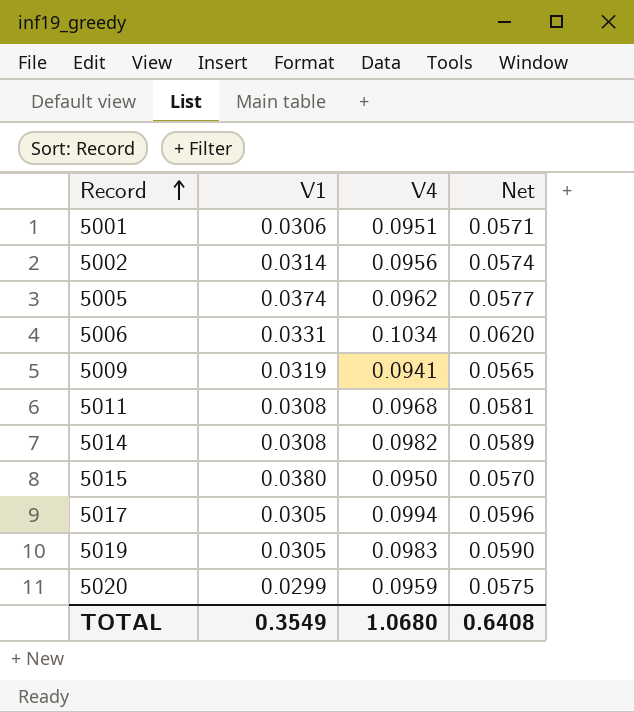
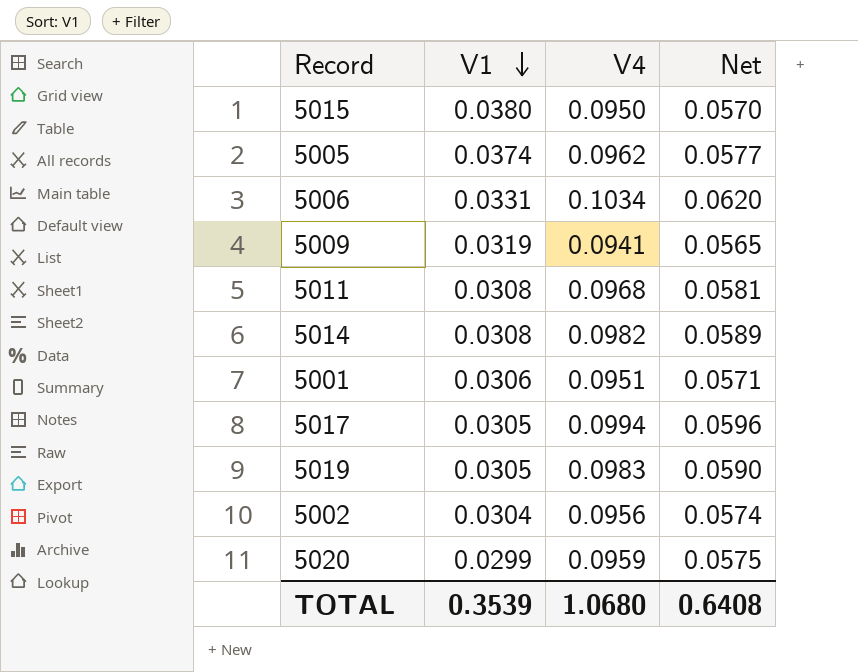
row order: Record ascending -> V1 descending
5002 | V1: 0.0314 -> 0.0304
TOTAL | V1: 0.3549 -> 0.3539

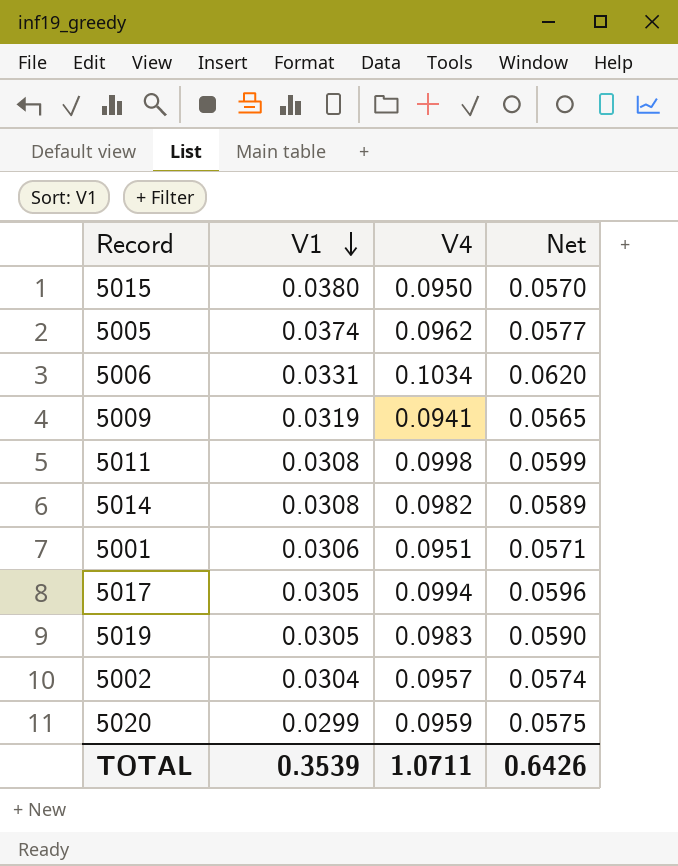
5011 | V4: 0.0968 -> 0.0998
5011 | Net: 0.0581 -> 0.0599
5002 | V4: 0.0956 -> 0.0957
TOTAL | V4: 1.0680 -> 1.0711
TOTAL | Net: 0.6408 -> 0.6426

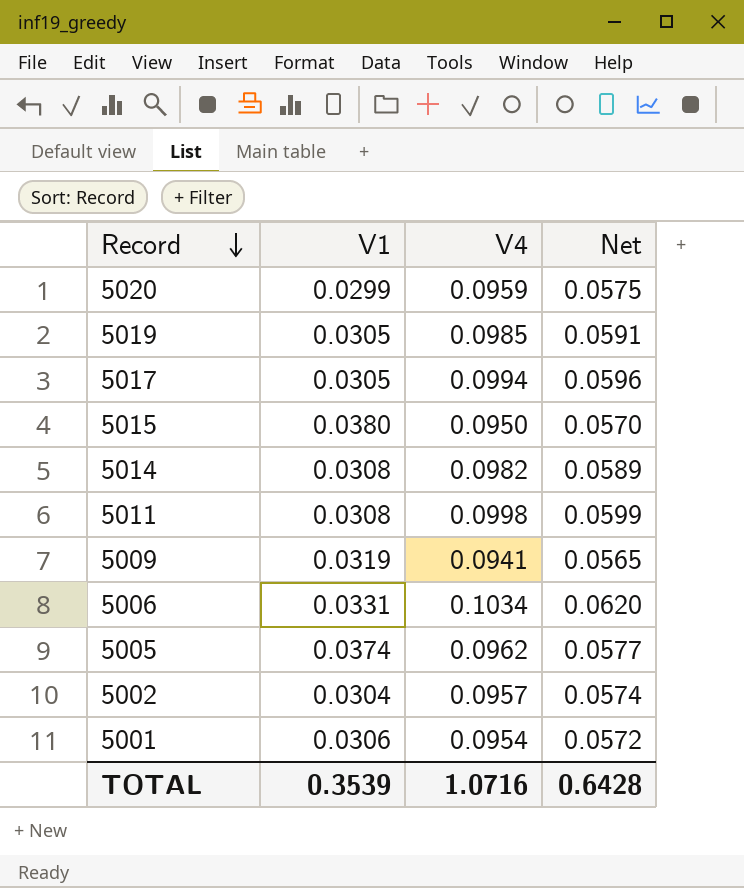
row order: V1 descending -> Record descending
5019 | V4: 0.0983 -> 0.0985
5019 | Net: 0.0590 -> 0.0591
5001 | V4: 0.0951 -> 0.0954
5001 | Net: 0.0571 -> 0.0572
TOTAL | V4: 1.0711 -> 1.0716
TOTAL | Net: 0.6426 -> 0.6428

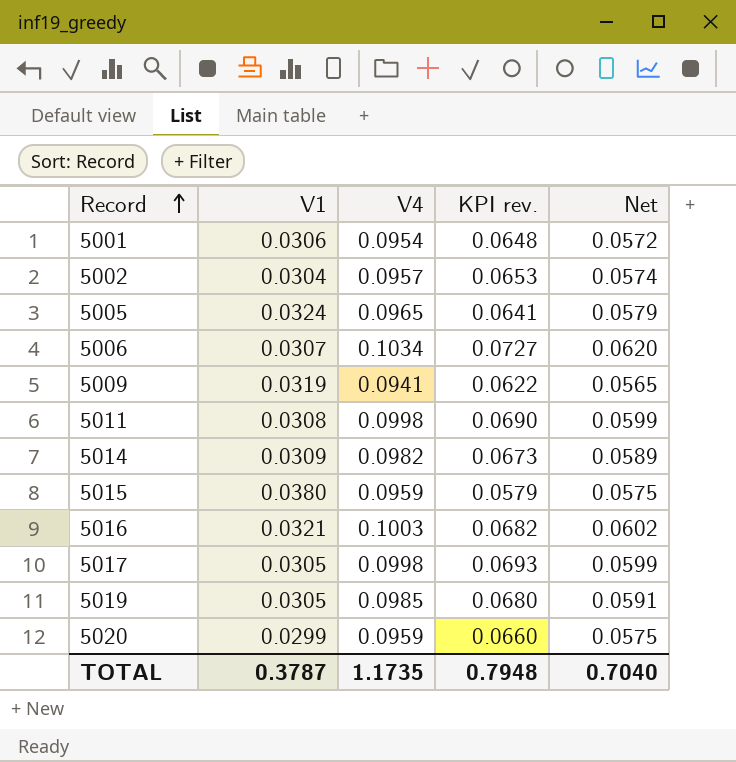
row order: Record descending -> Record ascending
column KPI rev. | formula: none -> [V4] - [V1]
5005 | V1: 0.0374 -> 0.0324
5005 | V4: 0.0962 -> 0.0965
5005 | Net: 0.0577 -> 0.0579
5006 | V1: 0.0331 -> 0.0307
5014 | V1: 0.0308 -> 0.0309
5015 | V4: 0.0950 -> 0.0959
5015 | Net: 0.0570 -> 0.0575
row 5016: none -> 0.0321 | 0.1003 | 0.0682 | 0.0602
5017 | V4: 0.0994 -> 0.0998
5017 | Net: 0.0596 -> 0.0599
TOTAL | V1: 0.3539 -> 0.3787
TOTAL | V4: 1.0716 -> 1.1735
TOTAL | Net: 0.6428 -> 0.7040

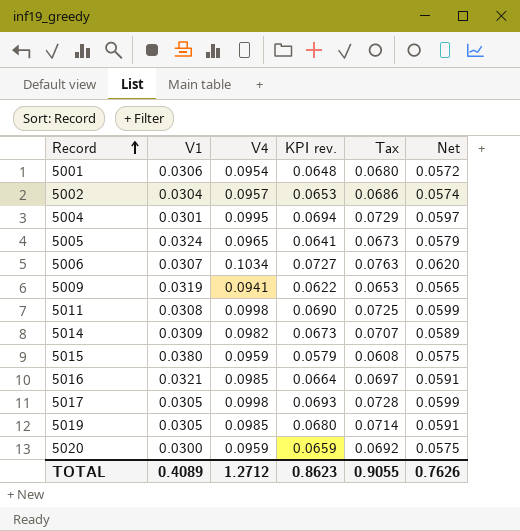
column Tax | formula: none -> [KPI rev.] * 1.05
row 5004: none -> 0.0301 | 0.0995 | 0.0694 | 0.0729 | 0.0597
5016 | V4: 0.1003 -> 0.0985
5016 | KPI rev.: 0.0682 -> 0.0664
5016 | Net: 0.0602 -> 0.0591
5020 | V1: 0.0299 -> 0.0300
5020 | KPI rev.: 0.0660 -> 0.0659
TOTAL | V1: 0.3787 -> 0.4089
TOTAL | V4: 1.1735 -> 1.2712
TOTAL | KPI rev.: 0.7948 -> 0.8623
TOTAL | Net: 0.7040 -> 0.7626

